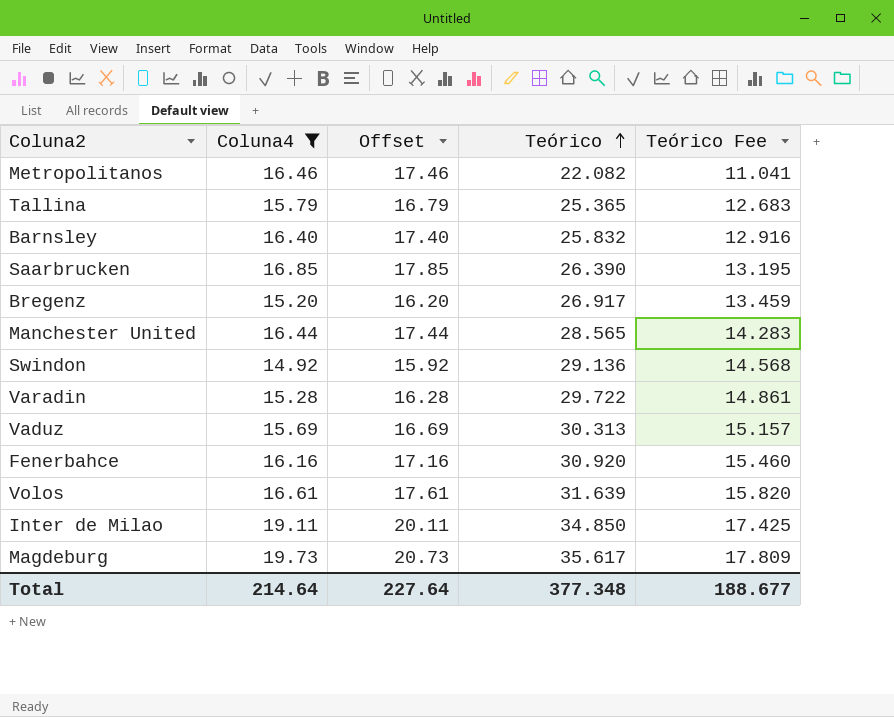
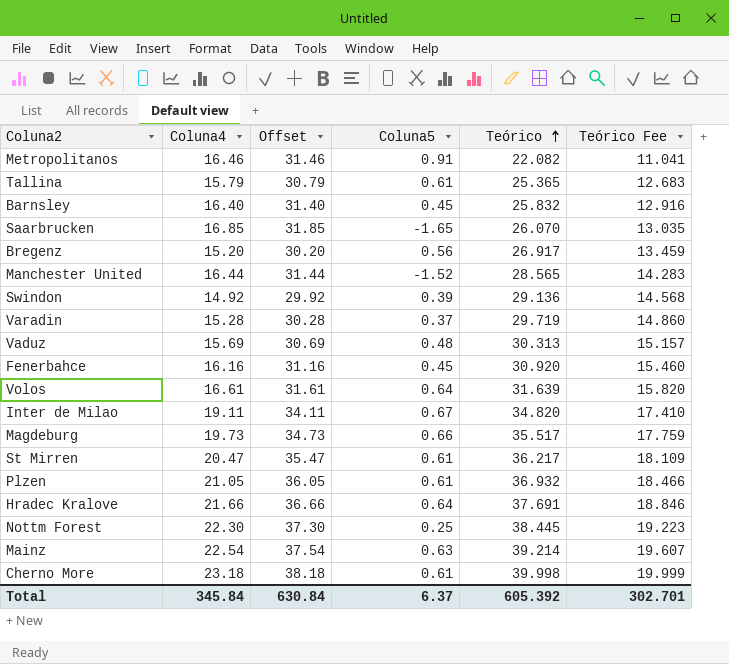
filter: Coluna4 <= 19.73 -> none
column Offset | formula: [Coluna4] + 1 -> [Coluna4] + 15
column Coluna5 | position: none -> 4
Saarbrucken | Teórico: 26.390 -> 26.070
Saarbrucken | Teórico Fee: 13.195 -> 13.035
Varadin | Teórico: 29.722 -> 29.719
Varadin | Teórico Fee: 14.861 -> 14.860
Inter de Milao | Teórico: 34.850 -> 34.820
Inter de Milao | Teórico Fee: 17.425 -> 17.410
Magdeburg | Teórico: 35.617 -> 35.517
Magdeburg | Teórico Fee: 17.809 -> 17.759
Total | Coluna4: 214.64 -> 345.84
Total | Offset: 227.64 -> 630.84
Total | Teórico: 377.348 -> 605.392
Total | Teórico Fee: 188.677 -> 302.701

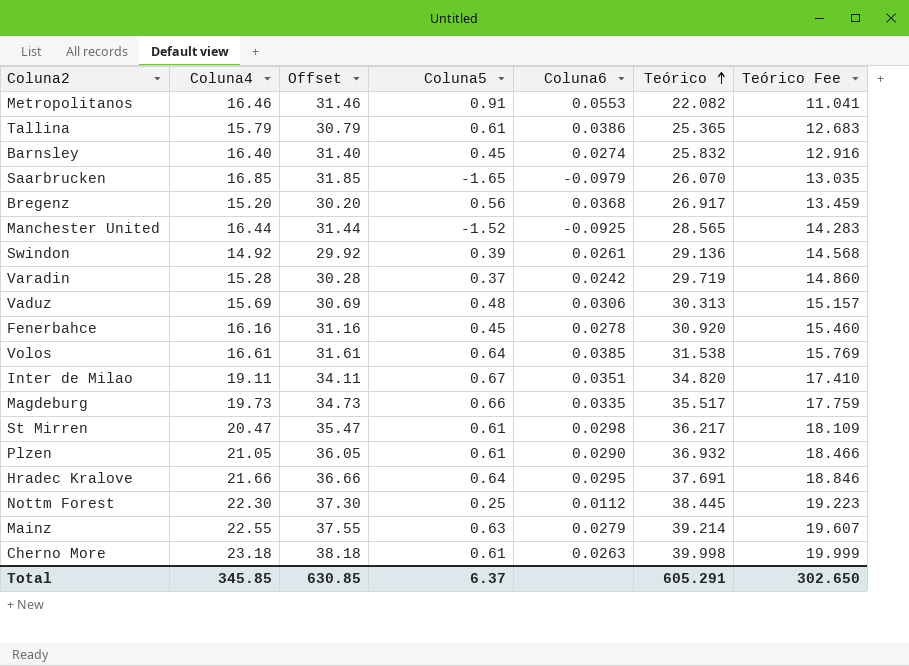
column Coluna6 | formula: none -> [Coluna5] / [Coluna4]
Volos | Teórico: 31.639 -> 31.538
Volos | Teórico Fee: 15.820 -> 15.769
Mainz | Coluna4: 22.54 -> 22.55
Mainz | Offset: 37.54 -> 37.55
Total | Coluna4: 345.84 -> 345.85
Total | Offset: 630.84 -> 630.85
Total | Teórico: 605.392 -> 605.291
Total | Teórico Fee: 302.701 -> 302.650

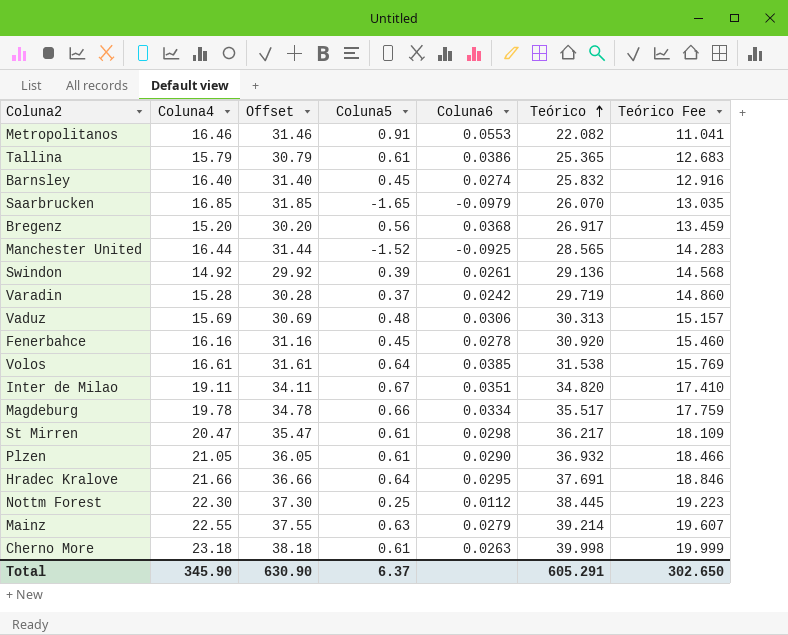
Magdeburg | Coluna4: 19.73 -> 19.78
Magdeburg | Offset: 34.73 -> 34.78
Magdeburg | Coluna6: 0.0335 -> 0.0334
Total | Coluna4: 345.85 -> 345.90
Total | Offset: 630.85 -> 630.90

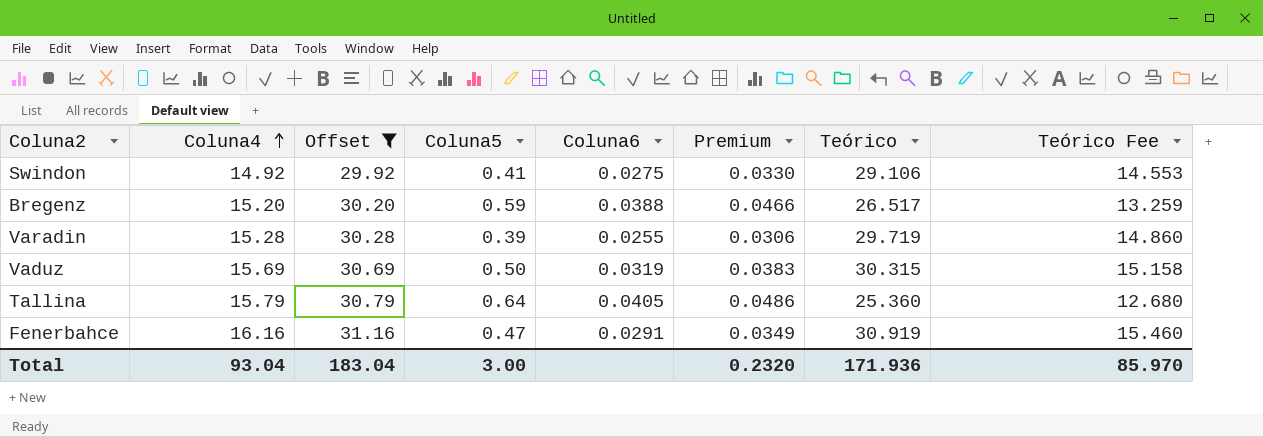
filter: none -> Offset <= 31.16
row order: Teórico ascending -> Coluna4 ascending
column Premium | formula: none -> [Coluna6] * 1.2
Swindon | Coluna5: 0.39 -> 0.41
Swindon | Coluna6: 0.0261 -> 0.0275
Swindon | Teórico: 29.136 -> 29.106
Swindon | Teórico Fee: 14.568 -> 14.553
Bregenz | Coluna5: 0.56 -> 0.59
Bregenz | Coluna6: 0.0368 -> 0.0388
Bregenz | Teórico: 26.917 -> 26.517
Bregenz | Teórico Fee: 13.459 -> 13.259
Varadin | Coluna5: 0.37 -> 0.39
Varadin | Coluna6: 0.0242 -> 0.0255
Vaduz | Coluna5: 0.48 -> 0.50
Vaduz | Coluna6: 0.0306 -> 0.0319
Vaduz | Teórico: 30.313 -> 30.315
Vaduz | Teórico Fee: 15.157 -> 15.158
Tallina | Coluna5: 0.61 -> 0.64
Tallina | Coluna6: 0.0386 -> 0.0405
Tallina | Teórico: 25.365 -> 25.360
Tallina | Teórico Fee: 12.683 -> 12.680
Fenerbahce | Coluna5: 0.45 -> 0.47
Fenerbahce | Coluna6: 0.0278 -> 0.0291
Fenerbahce | Teórico: 30.920 -> 30.919
Total | Coluna4: 345.90 -> 93.04
Total | Offset: 630.90 -> 183.04
Total | Coluna5: 6.37 -> 3.00
Total | Teórico: 605.291 -> 171.936
Total | Teórico Fee: 302.650 -> 85.970

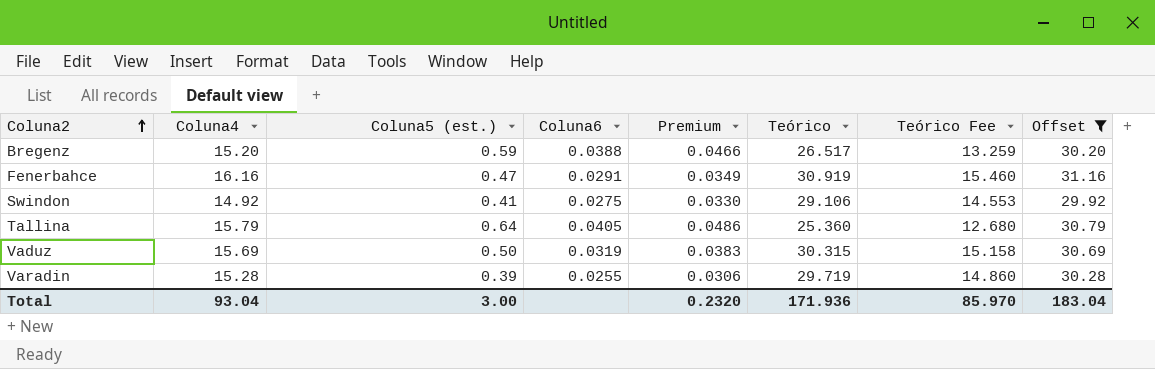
row order: Coluna4 ascending -> Coluna2 ascending
column name: Coluna5 -> Coluna5 (est.)
column Offset | position: 3 -> 8

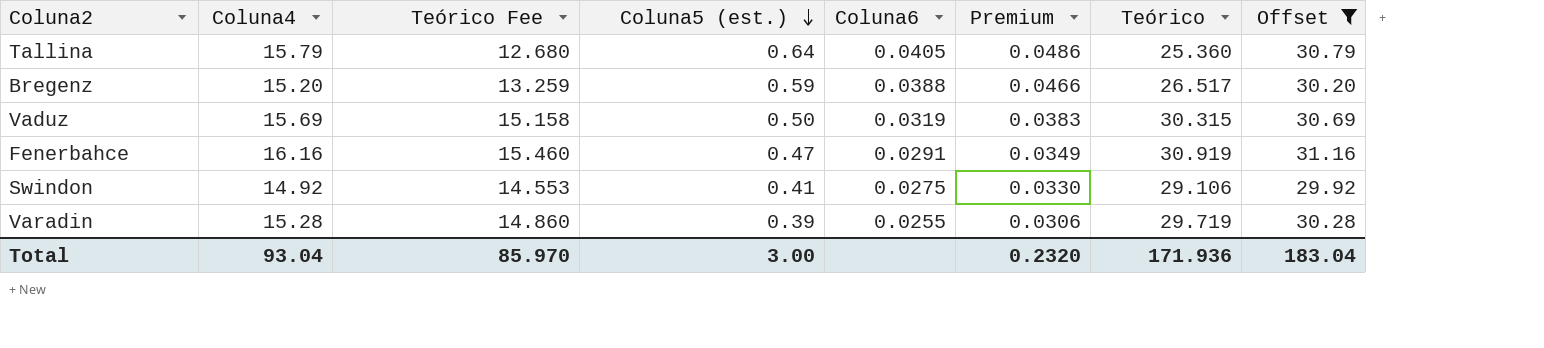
row order: Coluna2 ascending -> Coluna5 (est.) descending
column Teórico Fee | position: 7 -> 3

